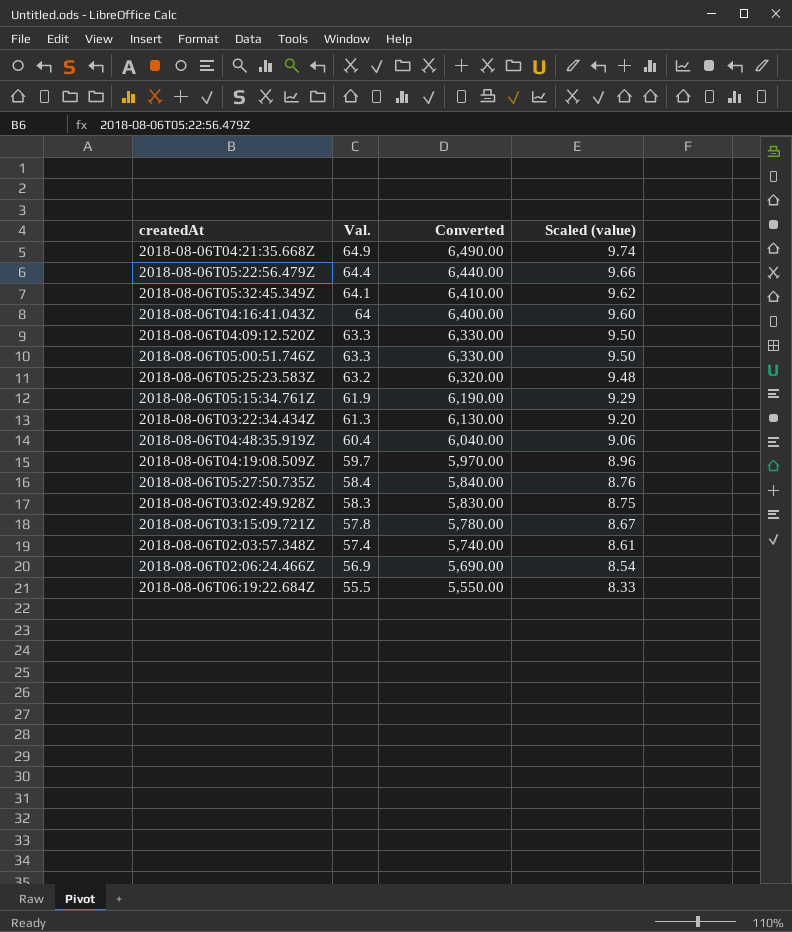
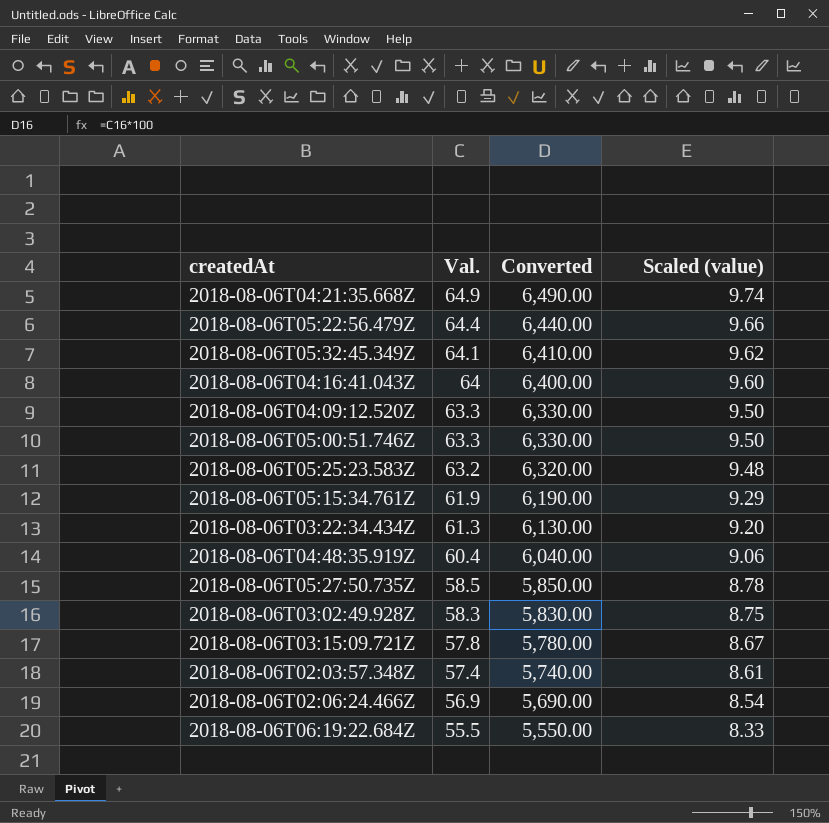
row 2018-08-06T04:19:08.509Z: 59.7 | 5,970.00 | 8.96 -> none
2018-08-06T05:27:50.735Z | Val.: 58.4 -> 58.5
2018-08-06T05:27:50.735Z | Converted: 5,840.00 -> 5,850.00
2018-08-06T05:27:50.735Z | Scaled (value): 8.76 -> 8.78

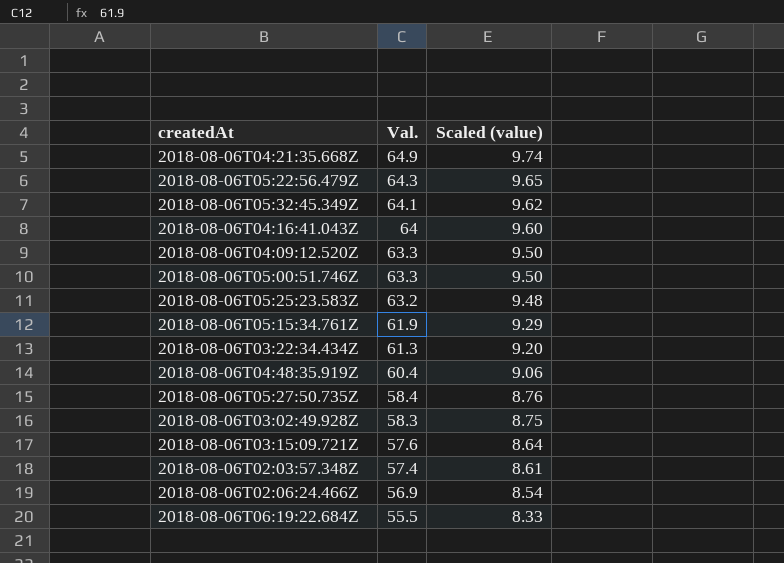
column Converted | formula: [Val.] * 100 -> none
2018-08-06T05:22:56.479Z | Val.: 64.4 -> 64.3
2018-08-06T05:22:56.479Z | Scaled (value): 9.66 -> 9.65
2018-08-06T05:27:50.735Z | Val.: 58.5 -> 58.4
2018-08-06T05:27:50.735Z | Scaled (value): 8.78 -> 8.76
2018-08-06T03:15:09.721Z | Val.: 57.8 -> 57.6
2018-08-06T03:15:09.721Z | Scaled (value): 8.67 -> 8.64

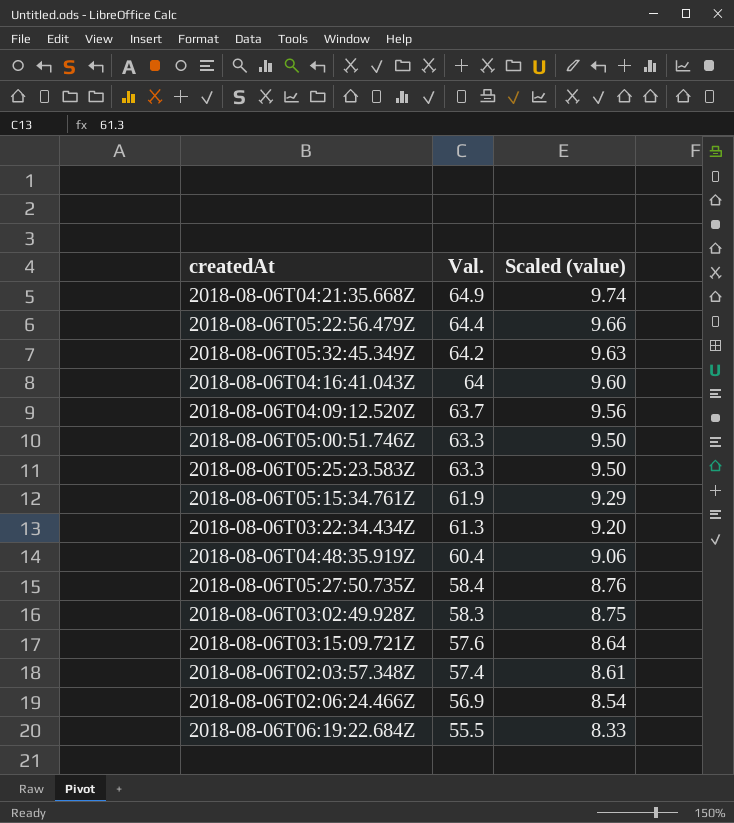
2018-08-06T05:22:56.479Z | Val.: 64.3 -> 64.4
2018-08-06T05:22:56.479Z | Scaled (value): 9.65 -> 9.66
2018-08-06T05:32:45.349Z | Val.: 64.1 -> 64.2
2018-08-06T05:32:45.349Z | Scaled (value): 9.62 -> 9.63
2018-08-06T04:09:12.520Z | Val.: 63.3 -> 63.7
2018-08-06T04:09:12.520Z | Scaled (value): 9.50 -> 9.56
2018-08-06T05:25:23.583Z | Val.: 63.2 -> 63.3
2018-08-06T05:25:23.583Z | Scaled (value): 9.48 -> 9.50

